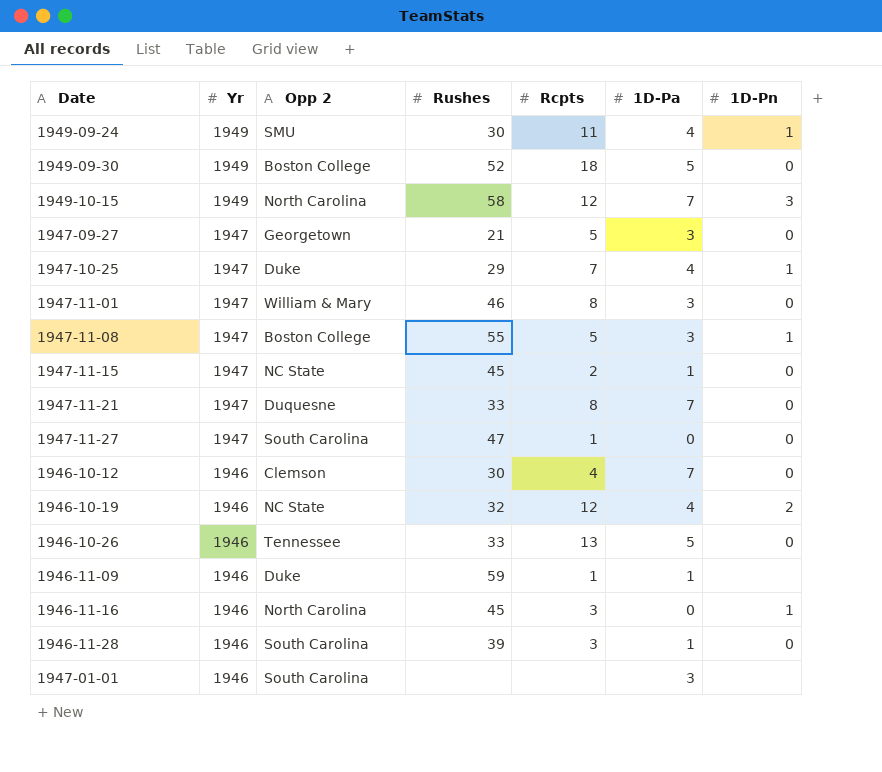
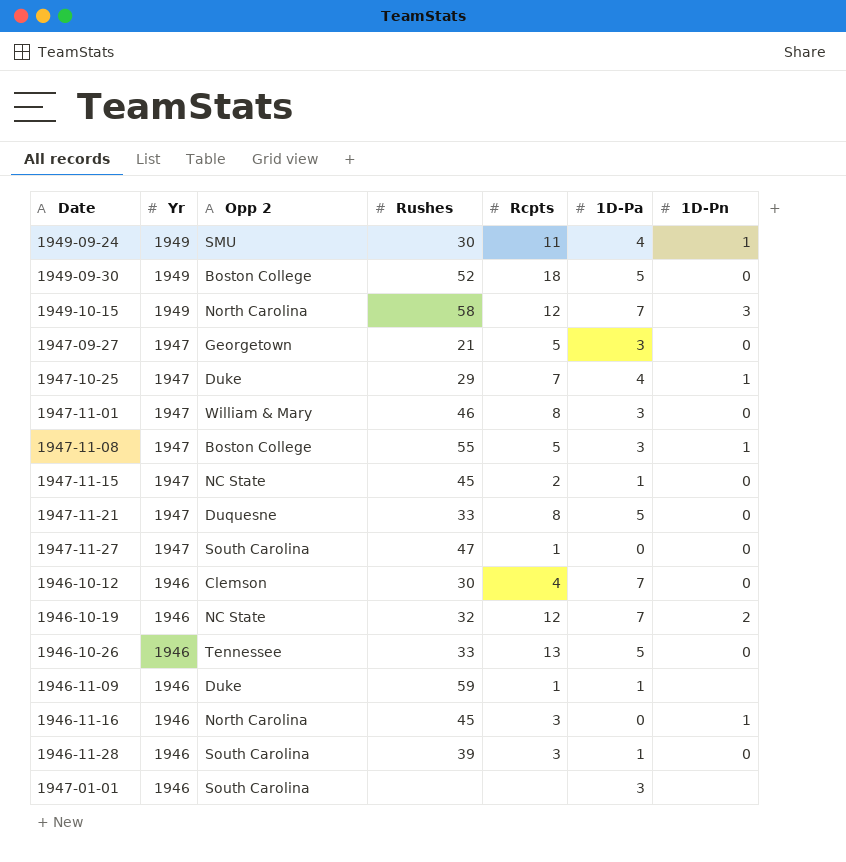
1947-11-21 | 1D-Pa: 7 -> 5
1946-10-19 | 1D-Pa: 4 -> 7

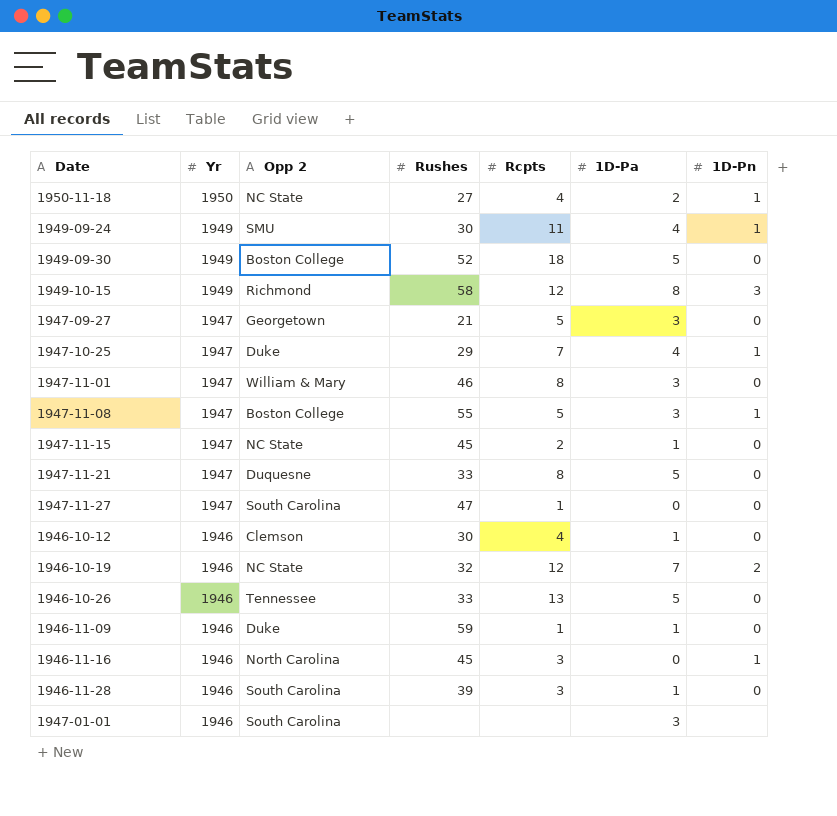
row 1950-11-18: none -> 1950 | NC State | 27 | 4 | 2 | 1
1949-10-15 | Opp 2: North Carolina -> Richmond
1949-10-15 | 1D-Pa: 7 -> 8
1946-10-12 | 1D-Pa: 7 -> 1
1946-11-09 | 1D-Pn: none -> 0

